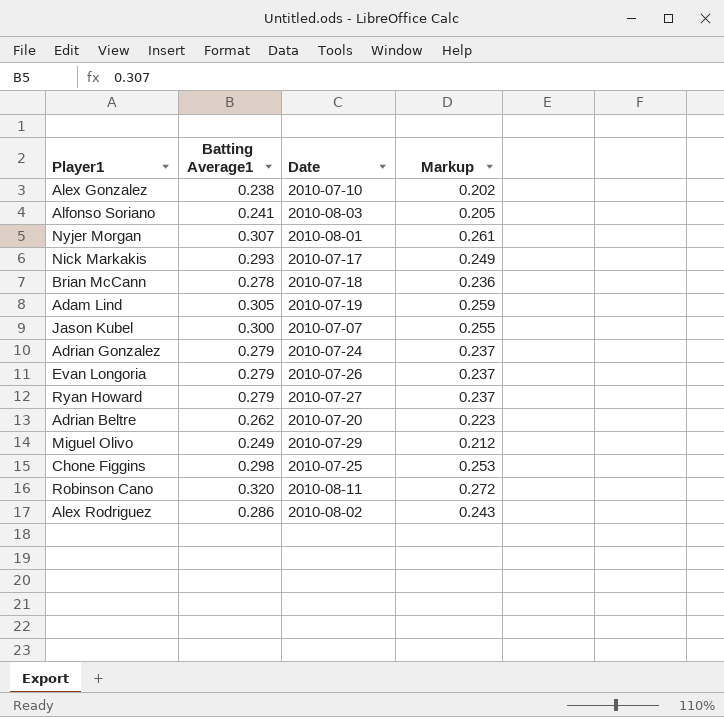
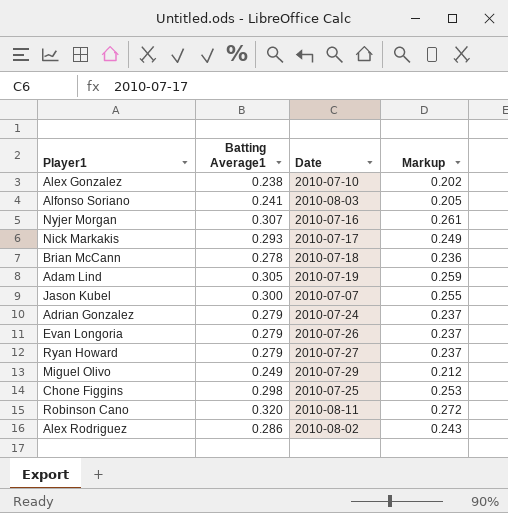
row Adrian Beltre: 0.262 | 2010-07-20 | 0.223 -> none
Nyjer Morgan | Date: 2010-08-01 -> 2010-07-16

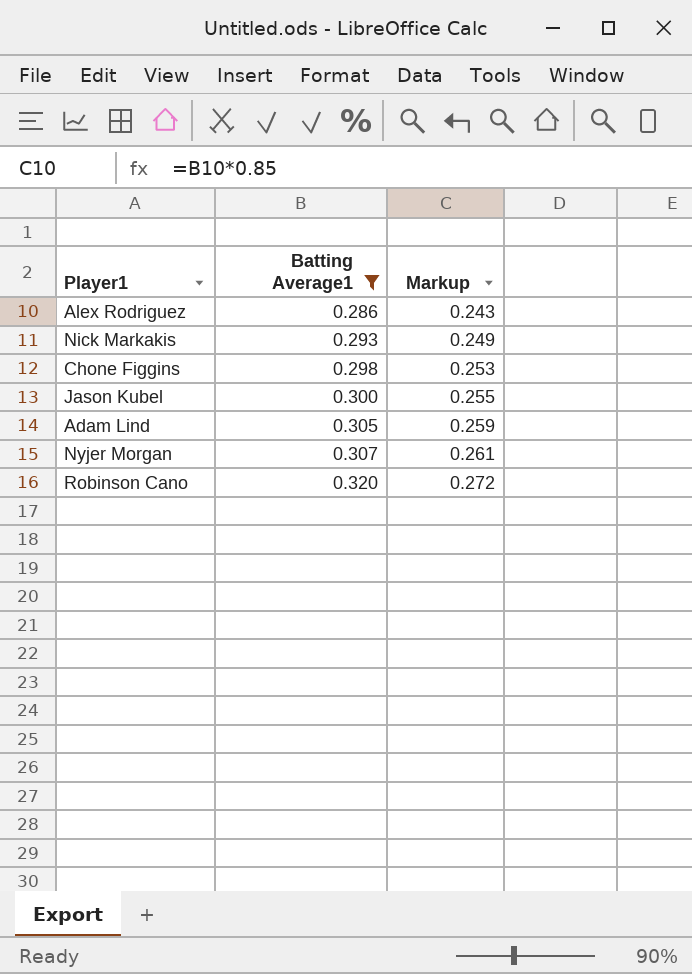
filter: none -> Batting Average1 >= 0.286
row order: none -> Batting Average1 ascending
column Date | position: 3 -> none

